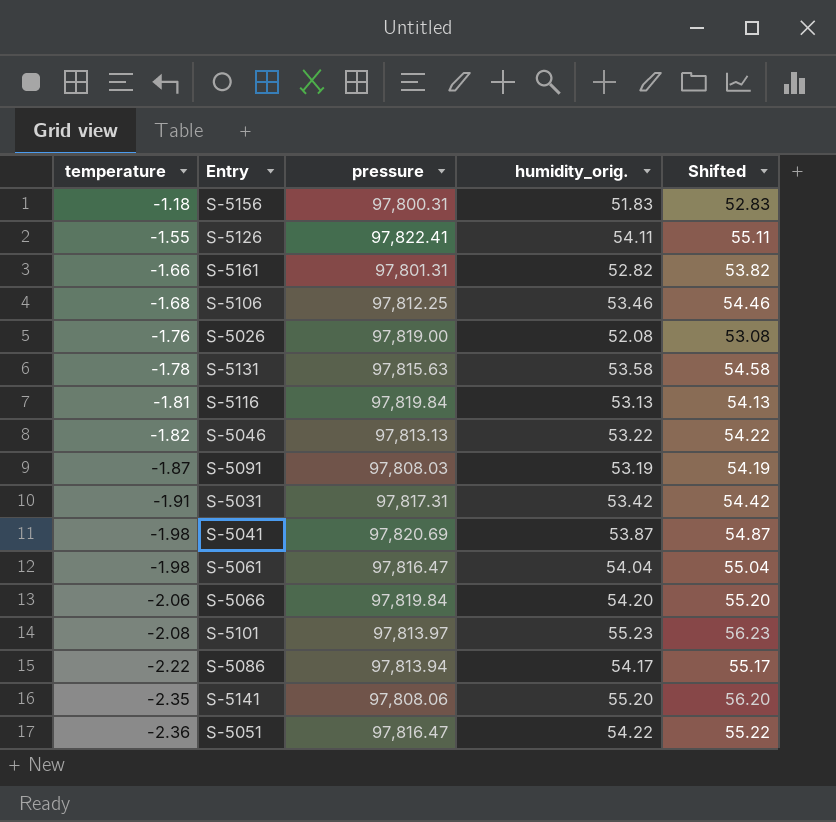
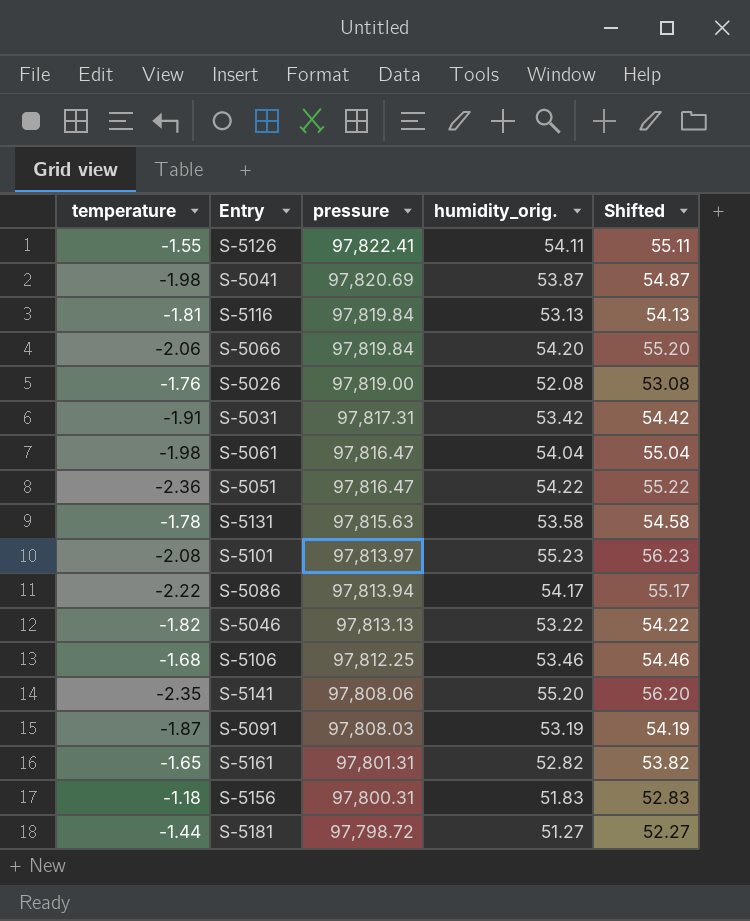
row order: temperature descending -> pressure descending
S-5161 | temperature: -1.66 -> -1.65
row S-5181: none -> -1.44 | 97,798.72 | 51.27 | 52.27

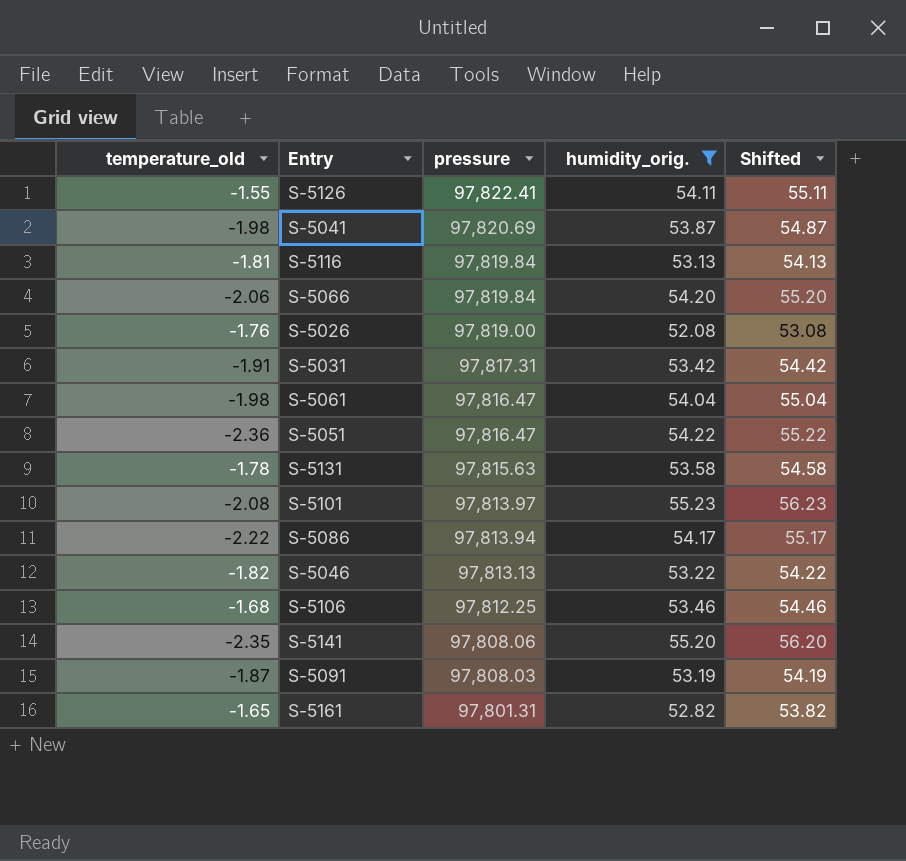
filter: none -> humidity_orig. >= 52.08
column name: temperature -> temperature_old

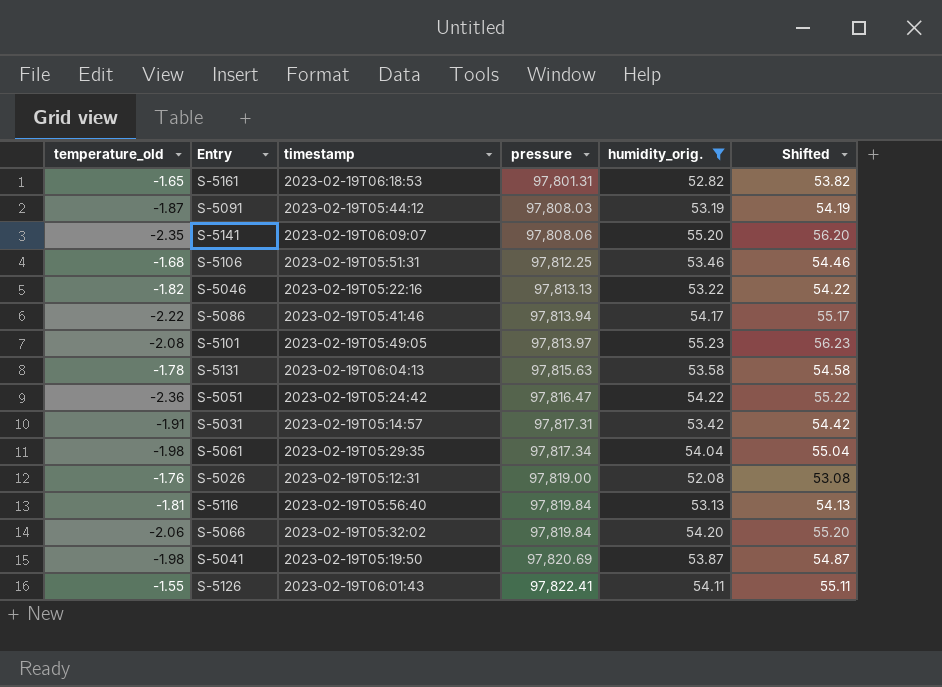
row order: pressure descending -> pressure ascending
column timestamp | position: none -> 3
S-5061 | pressure: 97,816.47 -> 97,817.34

